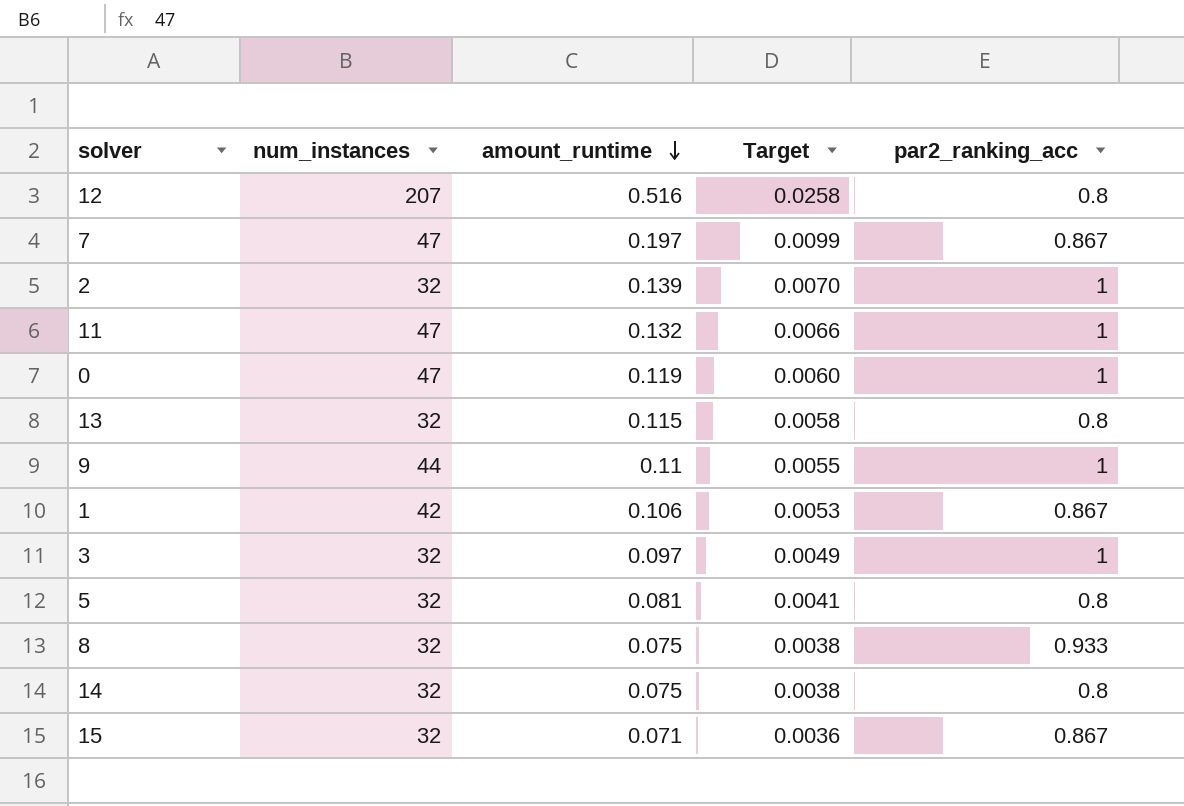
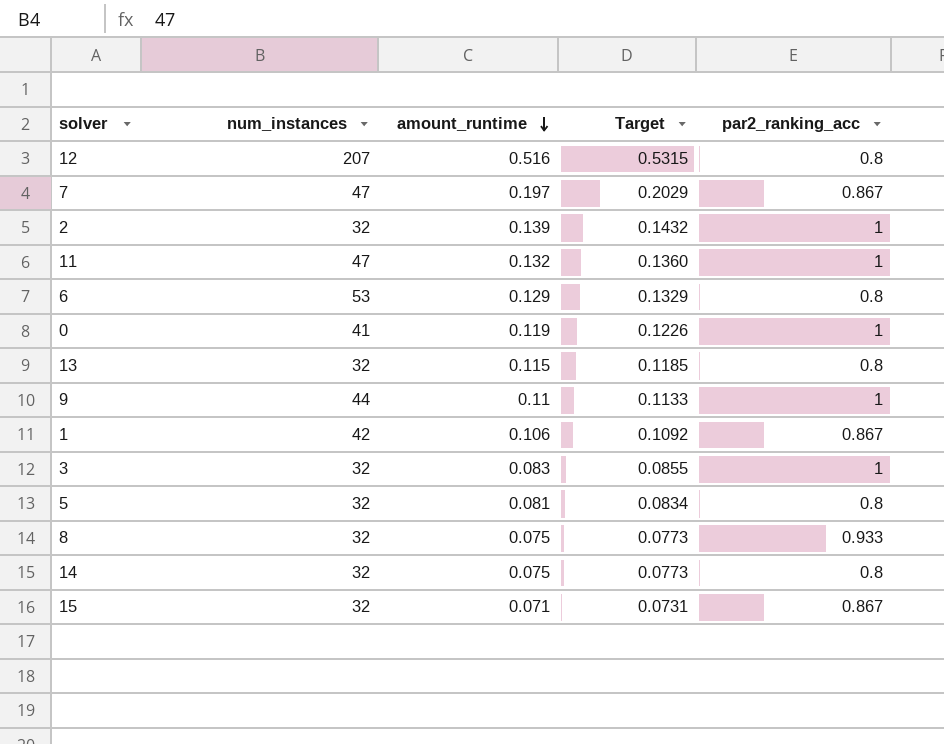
column Target | formula: [amount_runtime] * 0.05 -> [amount_runtime] * 1.03
row 6: none -> 53 | 0.129 | 0.1329 | 0.8
0 | num_instances: 47 -> 41
3 | amount_runtime: 0.097 -> 0.083

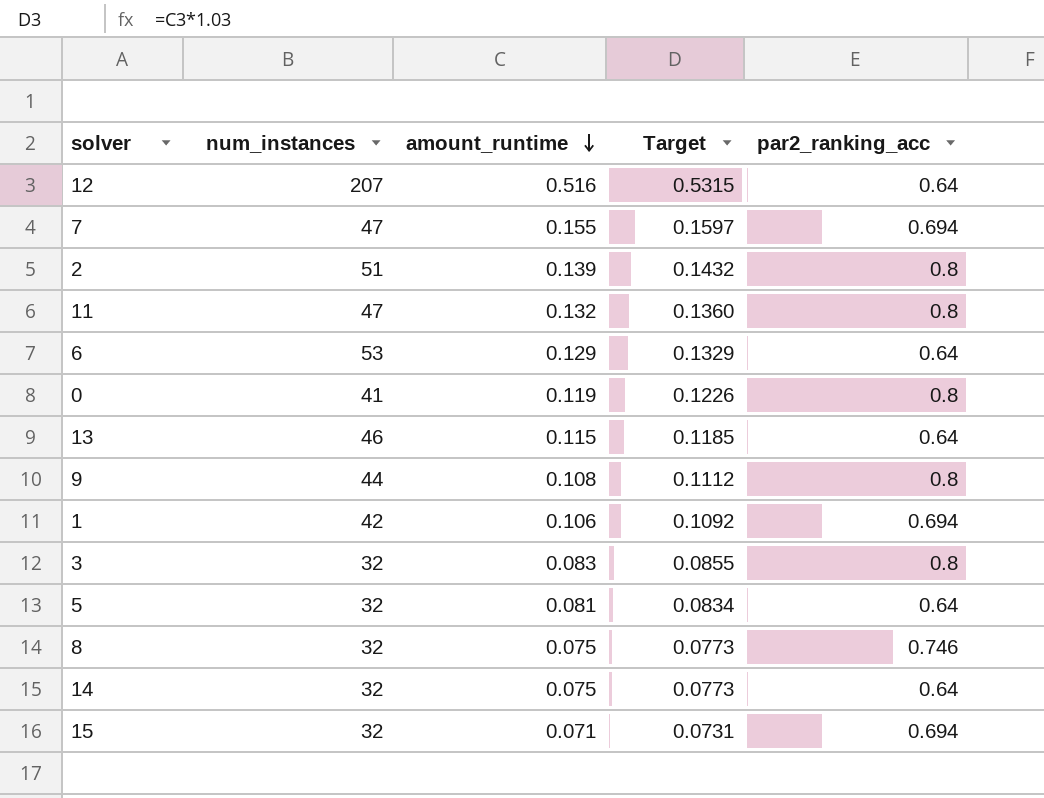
12 | par2_ranking_acc: 0.8 -> 0.64
7 | amount_runtime: 0.197 -> 0.155
7 | Target: 0.2029 -> 0.1597
7 | par2_ranking_acc: 0.867 -> 0.694
2 | num_instances: 32 -> 51
2 | par2_ranking_acc: 1 -> 0.8
11 | par2_ranking_acc: 1 -> 0.8
6 | par2_ranking_acc: 0.8 -> 0.64
0 | par2_ranking_acc: 1 -> 0.8
13 | num_instances: 32 -> 46
13 | par2_ranking_acc: 0.8 -> 0.64
9 | amount_runtime: 0.11 -> 0.108
9 | Target: 0.1133 -> 0.1112
9 | par2_ranking_acc: 1 -> 0.8
1 | par2_ranking_acc: 0.867 -> 0.694
3 | par2_ranking_acc: 1 -> 0.8
5 | par2_ranking_acc: 0.8 -> 0.64
8 | par2_ranking_acc: 0.933 -> 0.746
14 | par2_ranking_acc: 0.8 -> 0.64
15 | par2_ranking_acc: 0.867 -> 0.694

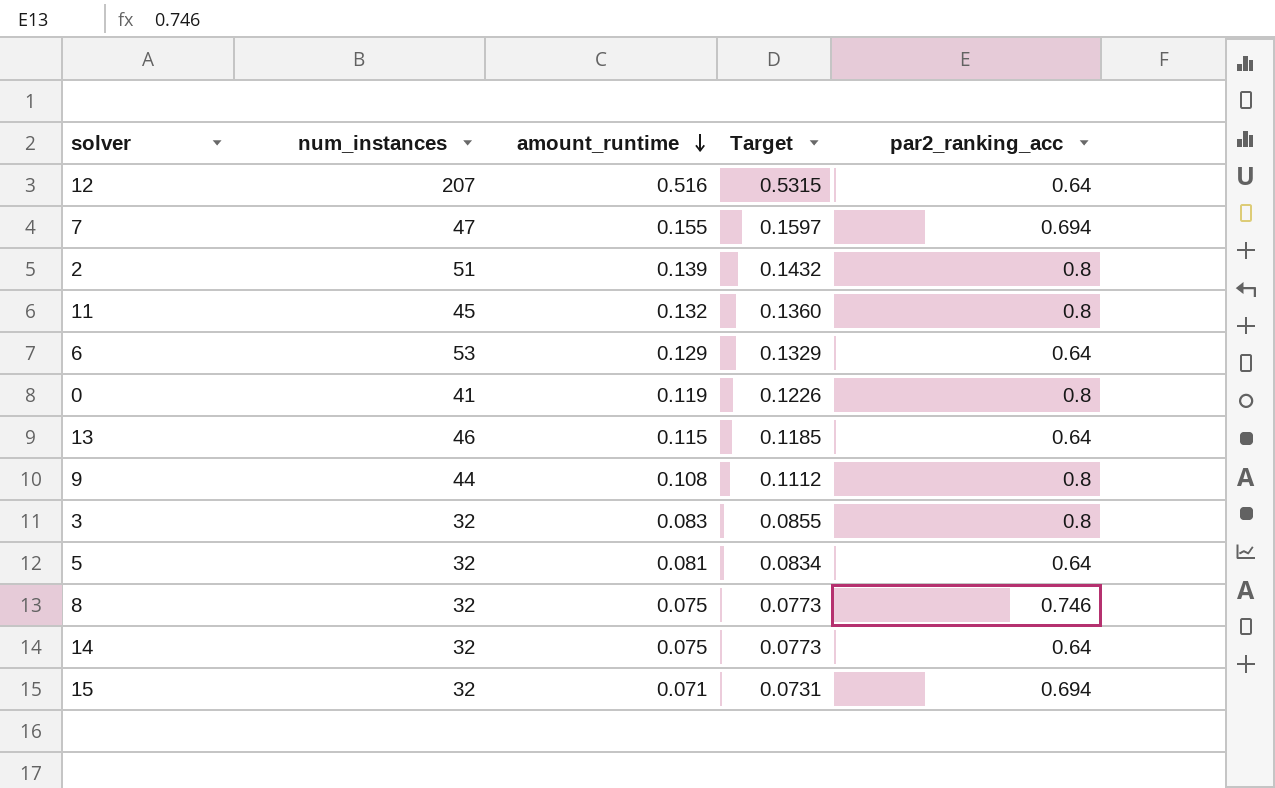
row 1: 42 | 0.106 | 0.1092 | 0.694 -> none
11 | num_instances: 47 -> 45

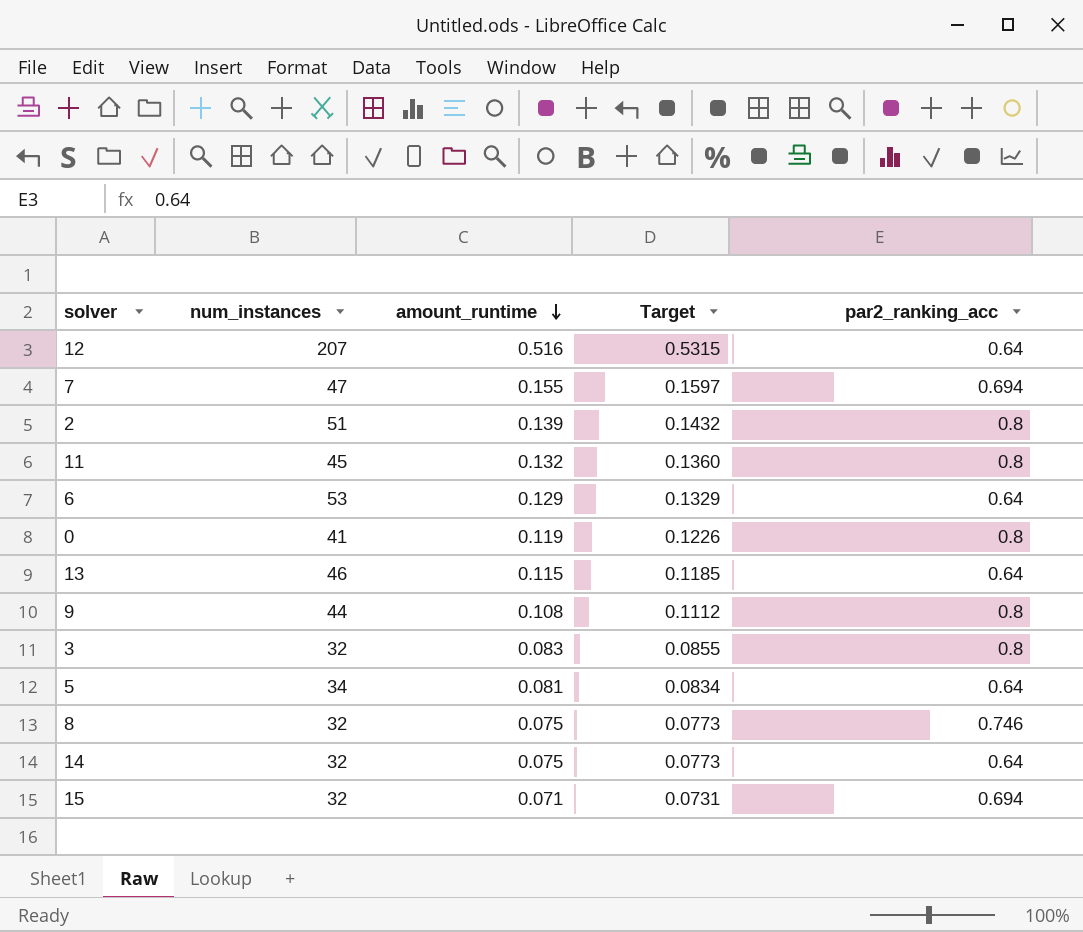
5 | num_instances: 32 -> 34

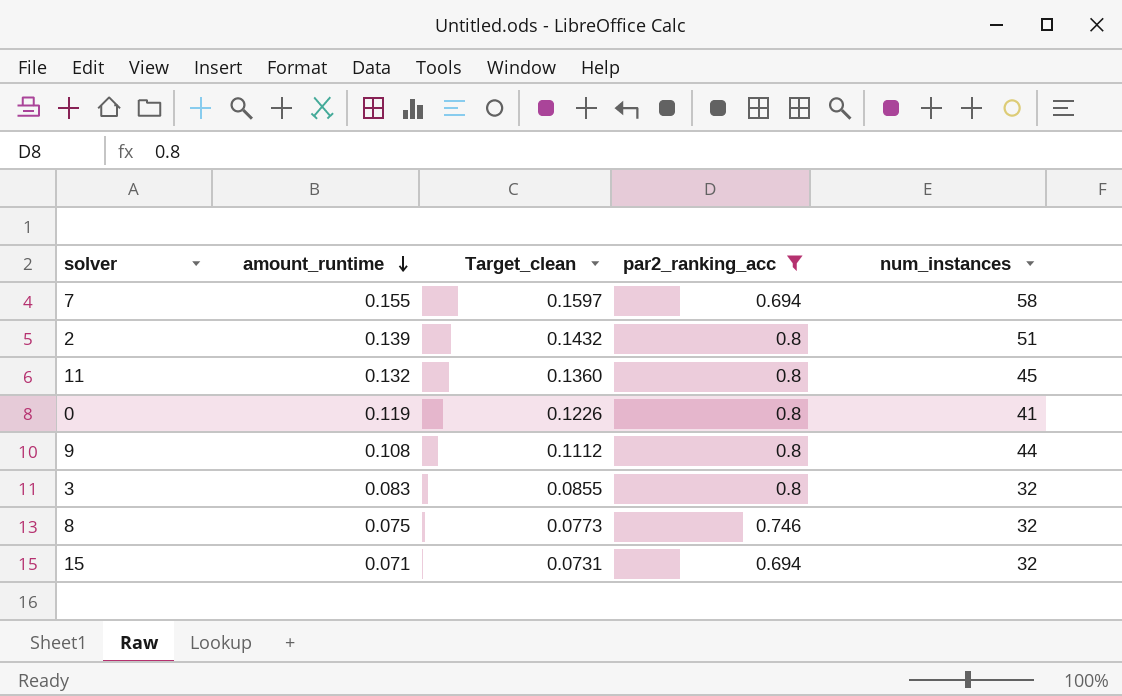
filter: none -> par2_ranking_acc != 0.64
column name: Target -> Target_clean
column num_instances | position: 2 -> 5
7 | num_instances: 47 -> 58

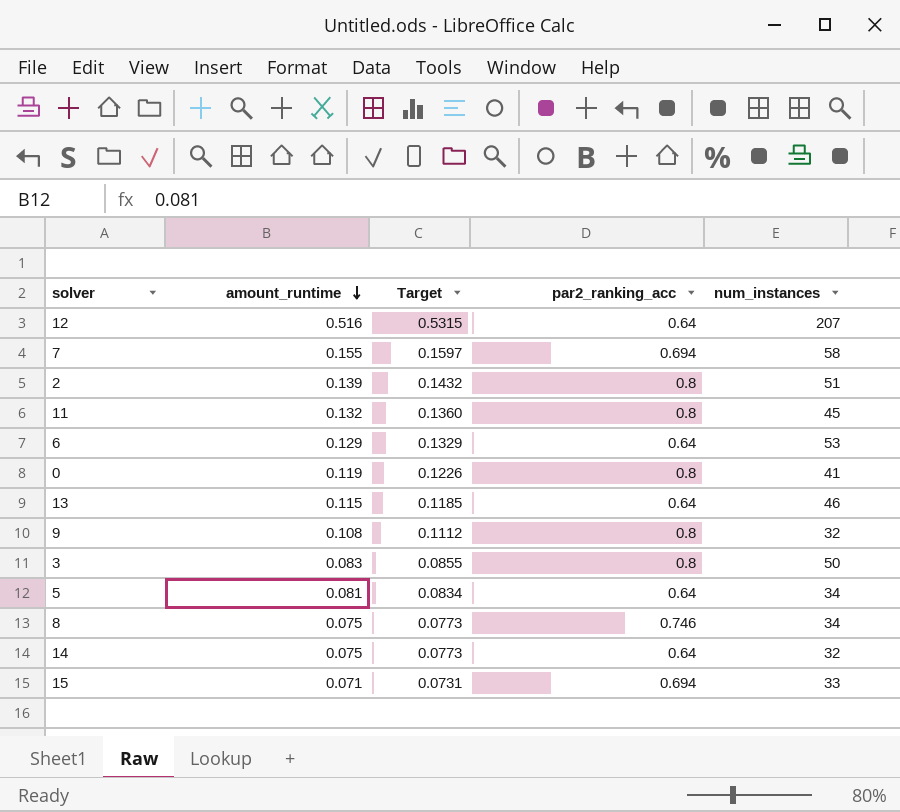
filter: par2_ranking_acc != 0.64 -> none
column name: Target_clean -> Target
9 | num_instances: 44 -> 32
3 | num_instances: 32 -> 50
8 | num_instances: 32 -> 34
15 | num_instances: 32 -> 33

